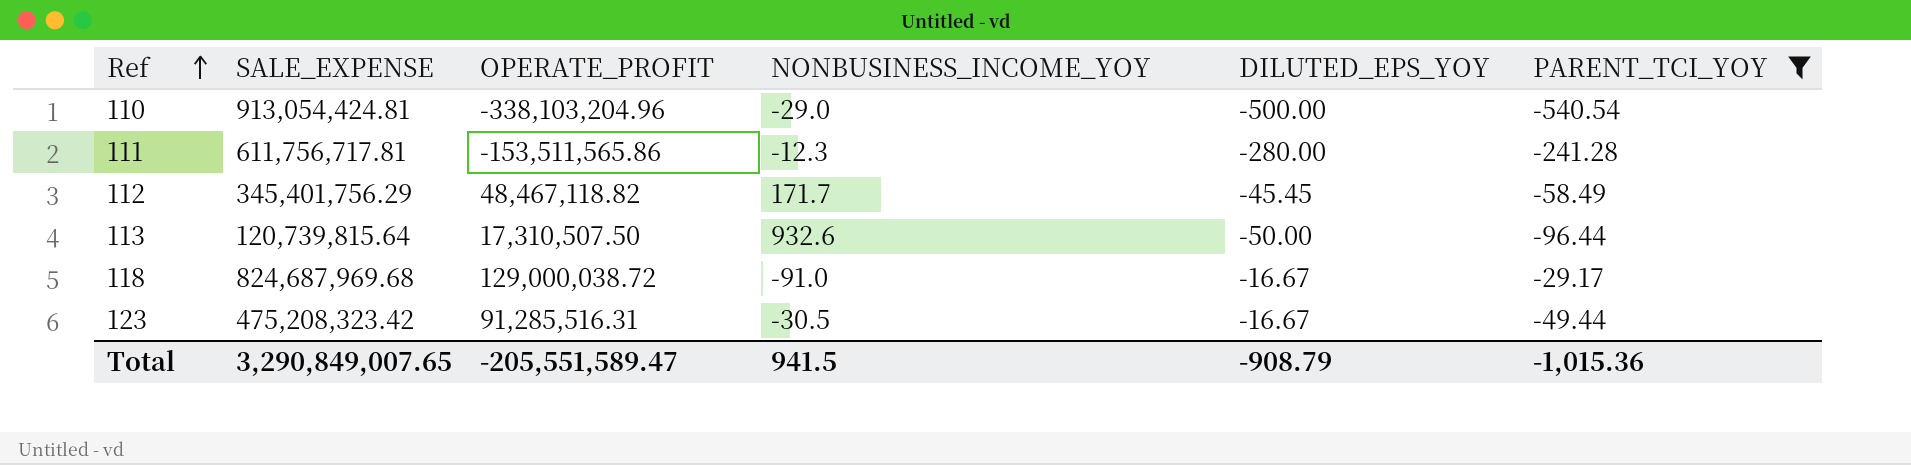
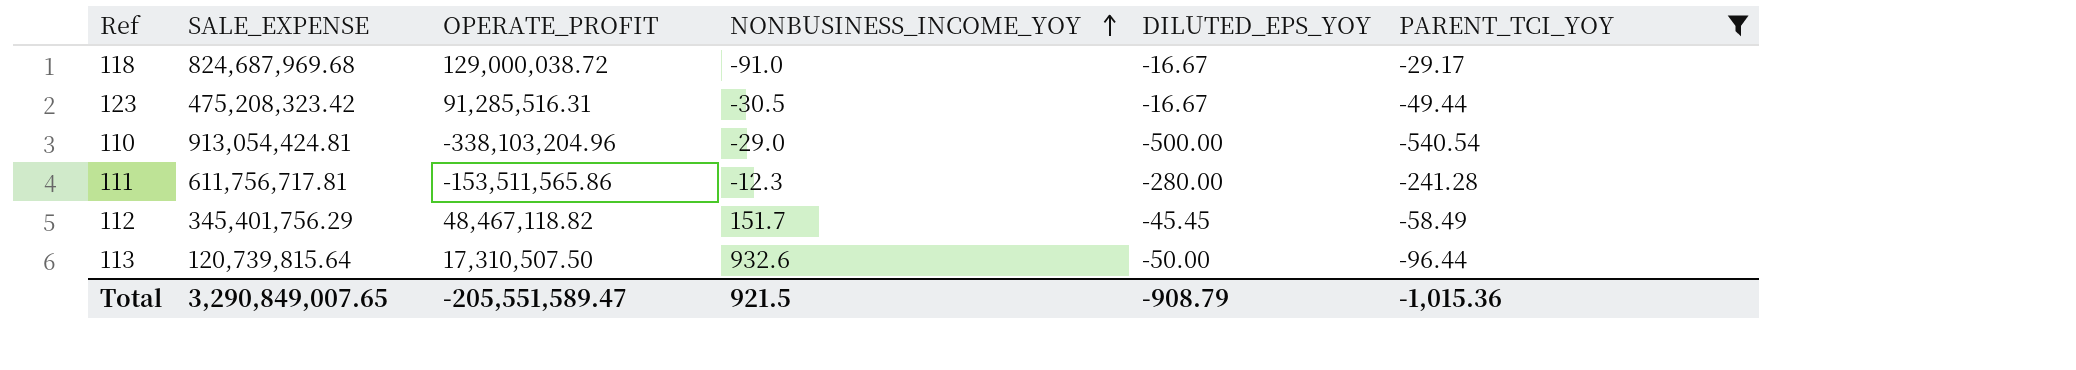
row order: Ref ascending -> NONBUSINESS_INCOME_YOY ascending
112 | NONBUSINESS_INCOME_YOY: 171.7 -> 151.7
Total | NONBUSINESS_INCOME_YOY: 941.5 -> 921.5

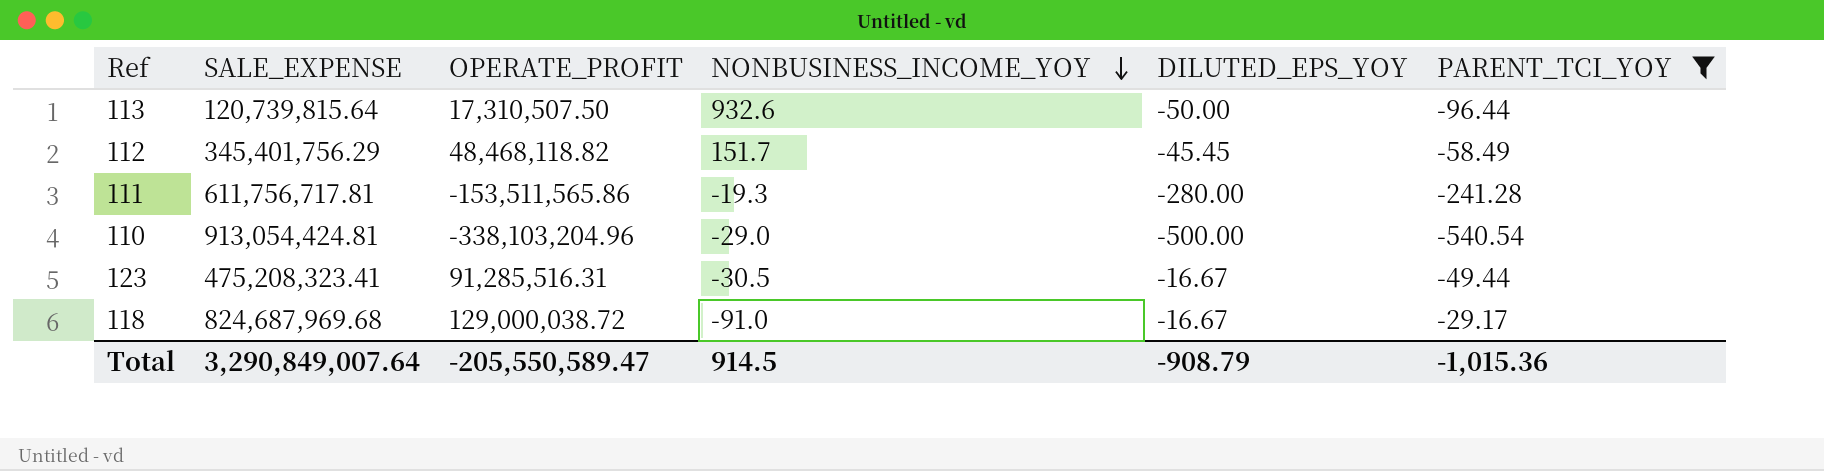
row order: NONBUSINESS_INCOME_YOY ascending -> NONBUSINESS_INCOME_YOY descending
112 | OPERATE_PROFIT: 48,467,118.82 -> 48,468,118.82
111 | NONBUSINESS_INCOME_YOY: -12.3 -> -19.3
123 | SALE_EXPENSE: 475,208,323.42 -> 475,208,323.41
Total | SALE_EXPENSE: 3,290,849,007.65 -> 3,290,849,007.64
Total | OPERATE_PROFIT: -205,551,589.47 -> -205,550,589.47
Total | NONBUSINESS_INCOME_YOY: 921.5 -> 914.5

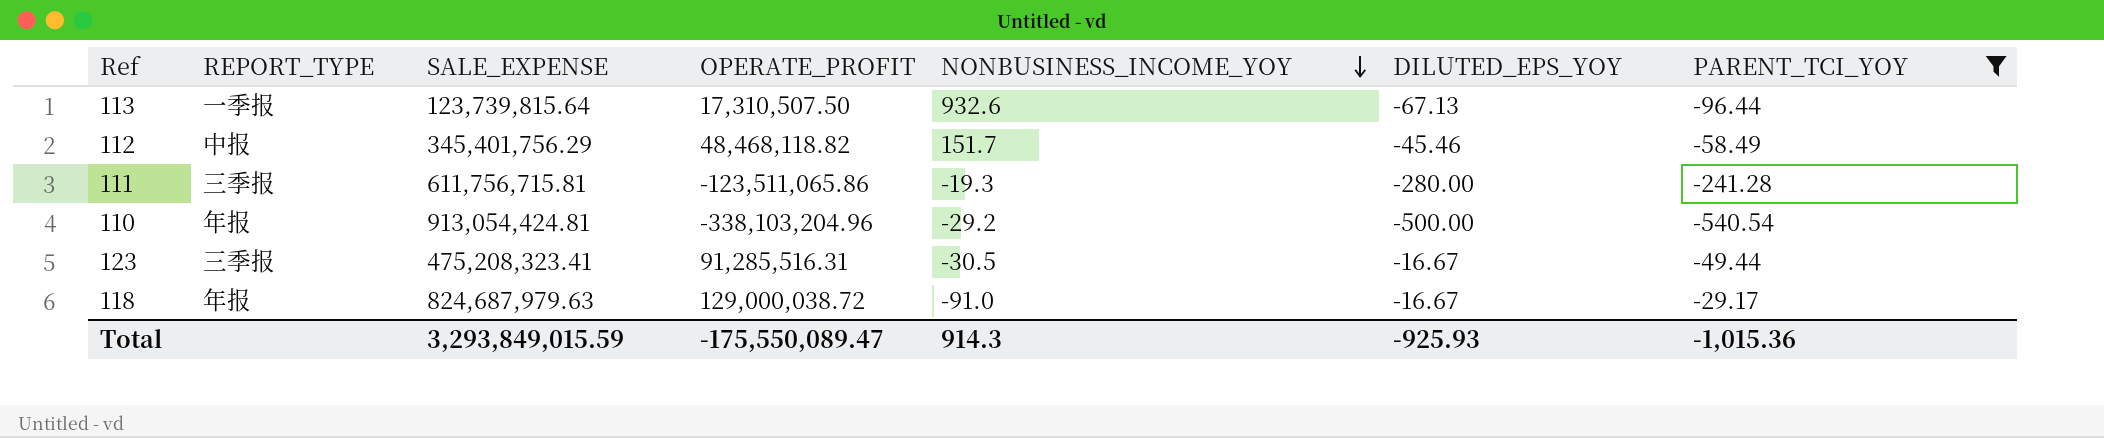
column REPORT_TYPE | position: none -> 2
113 | SALE_EXPENSE: 120,739,815.64 -> 123,739,815.64
113 | DILUTED_EPS_YOY: -50.00 -> -67.13
112 | DILUTED_EPS_YOY: -45.45 -> -45.46
111 | SALE_EXPENSE: 611,756,717.81 -> 611,756,715.81
111 | OPERATE_PROFIT: -153,511,565.86 -> -123,511,065.86
110 | NONBUSINESS_INCOME_YOY: -29.0 -> -29.2
118 | SALE_EXPENSE: 824,687,969.68 -> 824,687,979.63
Total | SALE_EXPENSE: 3,290,849,007.64 -> 3,293,849,015.59
Total | OPERATE_PROFIT: -205,550,589.47 -> -175,550,089.47
Total | NONBUSINESS_INCOME_YOY: 914.5 -> 914.3
Total | DILUTED_EPS_YOY: -908.79 -> -925.93

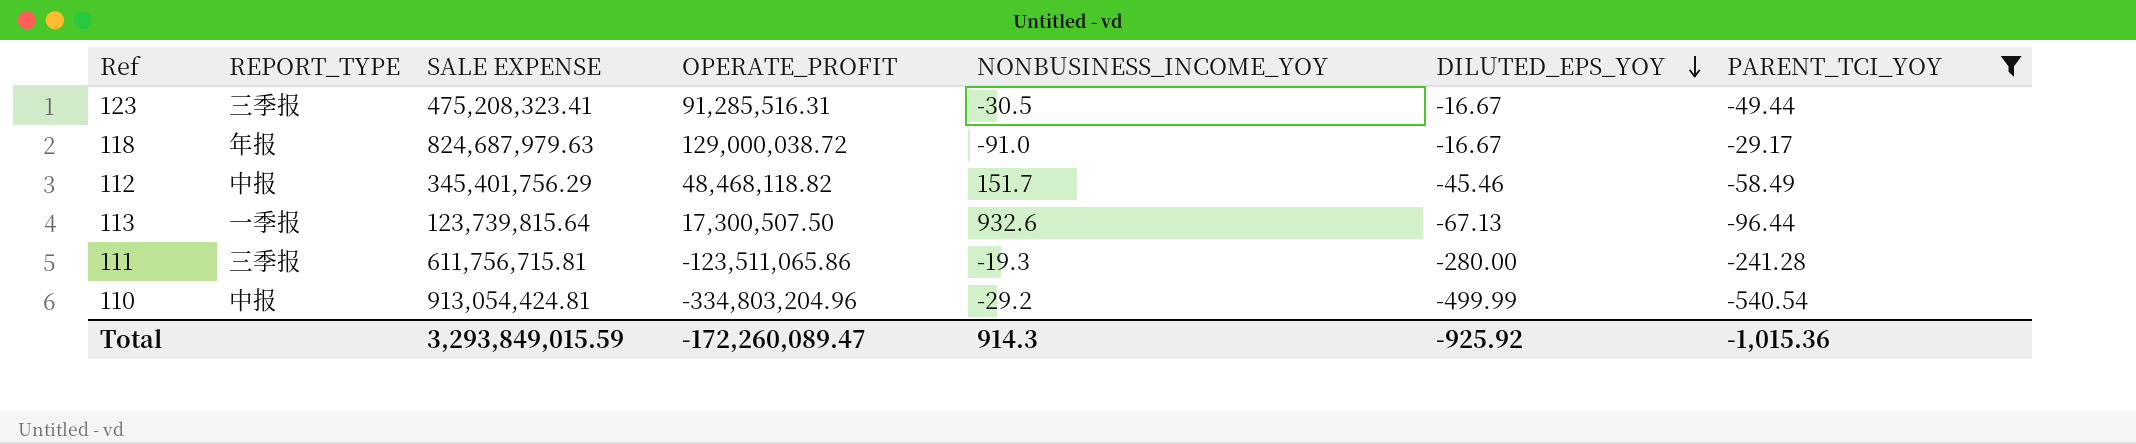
row order: NONBUSINESS_INCOME_YOY descending -> DILUTED_EPS_YOY descending
column name: SALE_EXPENSE -> SALE EXPENSE
113 | OPERATE_PROFIT: 17,310,507.50 -> 17,300,507.50
110 | REPORT_TYPE: 年报 -> 中报
110 | OPERATE_PROFIT: -338,103,204.96 -> -334,803,204.96
110 | DILUTED_EPS_YOY: -500.00 -> -499.99
Total | OPERATE_PROFIT: -175,550,089.47 -> -172,260,089.47
Total | DILUTED_EPS_YOY: -925.93 -> -925.92

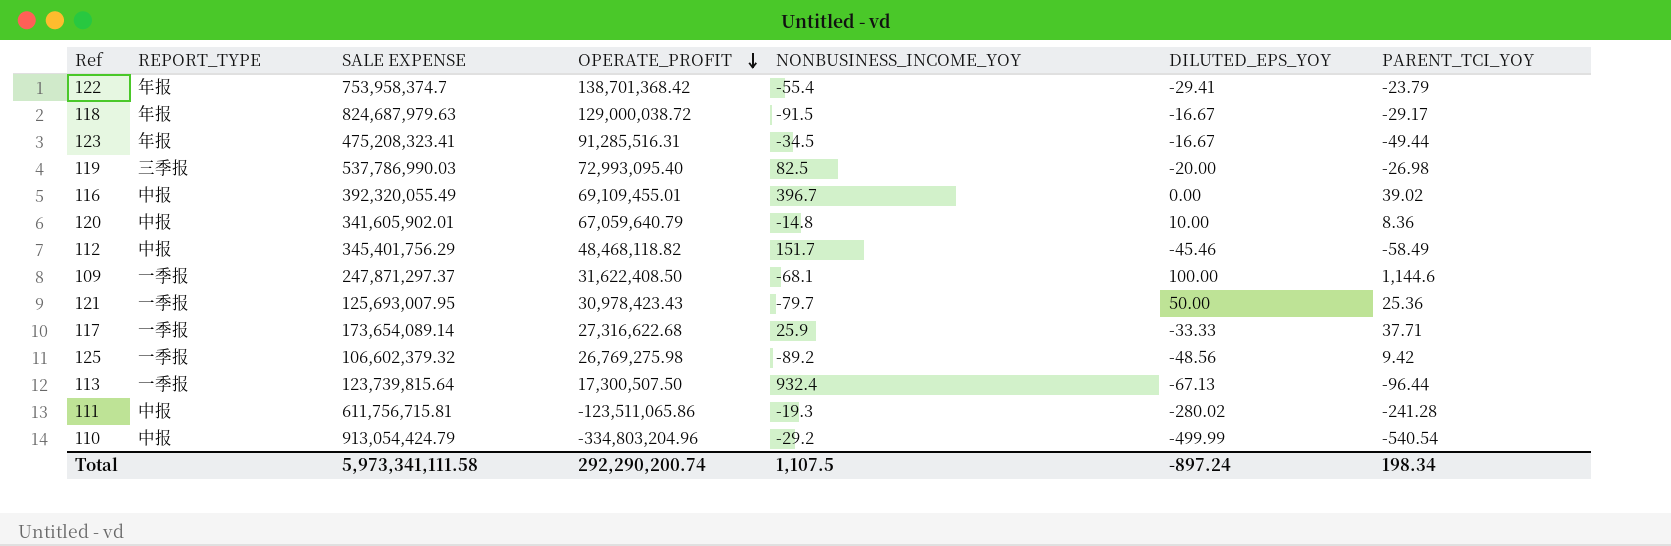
filter: PARENT_TCI_YOY <= -29.17 -> none
row order: DILUTED_EPS_YOY descending -> OPERATE_PROFIT descending
118 | NONBUSINESS_INCOME_YOY: -91.0 -> -91.5
123 | REPORT_TYPE: 三季报 -> 年报
123 | NONBUSINESS_INCOME_YOY: -30.5 -> -34.5
113 | NONBUSINESS_INCOME_YOY: 932.6 -> 932.4
111 | REPORT_TYPE: 三季报 -> 中报
111 | DILUTED_EPS_YOY: -280.00 -> -280.02
110 | SALE EXPENSE: 913,054,424.81 -> 913,054,424.79
Total | SALE EXPENSE: 3,293,849,015.59 -> 5,973,341,111.58
Total | OPERATE_PROFIT: -172,260,089.47 -> 292,290,200.74
Total | NONBUSINESS_INCOME_YOY: 914.3 -> 1,107.5
Total | DILUTED_EPS_YOY: -925.92 -> -897.24
Total | PARENT_TCI_YOY: -1,015.36 -> 198.34

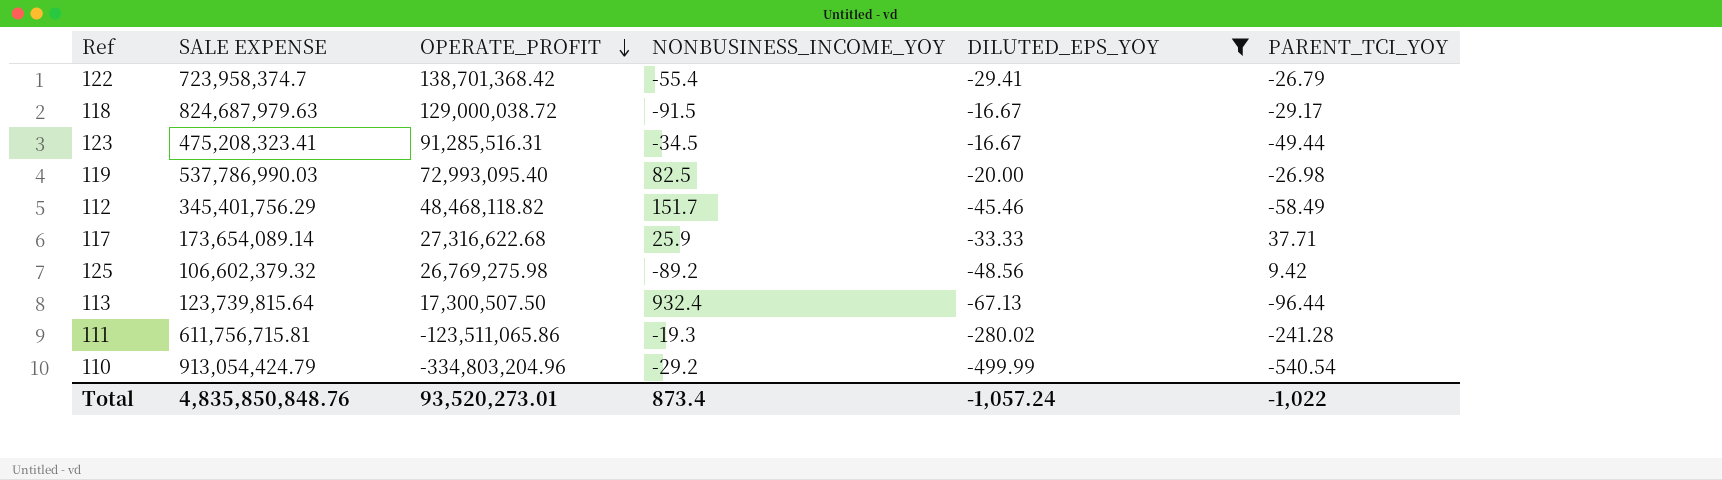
filter: none -> DILUTED_EPS_YOY <= -16.67
column REPORT_TYPE | position: 2 -> none
122 | SALE EXPENSE: 753,958,374.7 -> 723,958,374.7
122 | PARENT_TCI_YOY: -23.79 -> -26.79
Total | SALE EXPENSE: 5,973,341,111.58 -> 4,835,850,848.76
Total | OPERATE_PROFIT: 292,290,200.74 -> 93,520,273.01
Total | NONBUSINESS_INCOME_YOY: 1,107.5 -> 873.4
Total | DILUTED_EPS_YOY: -897.24 -> -1,057.24
Total | PARENT_TCI_YOY: 198.34 -> -1,022

